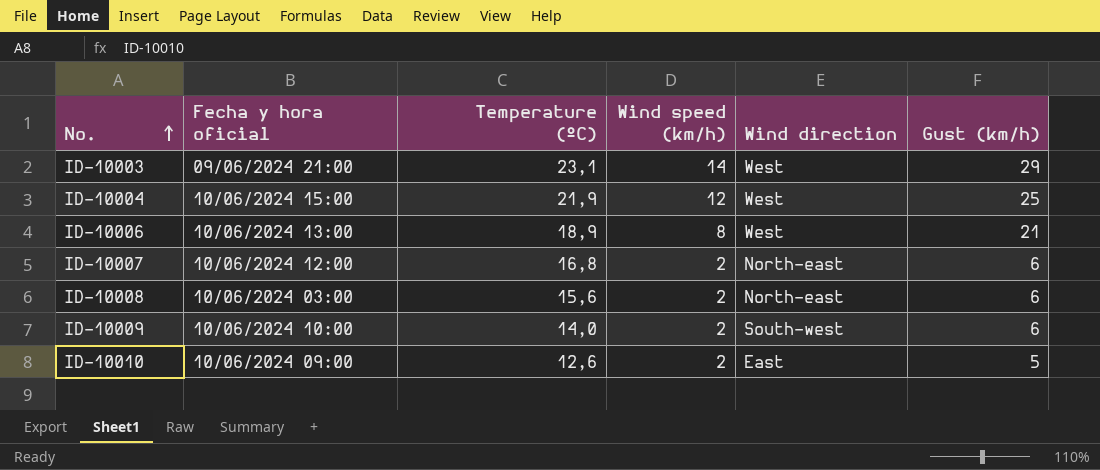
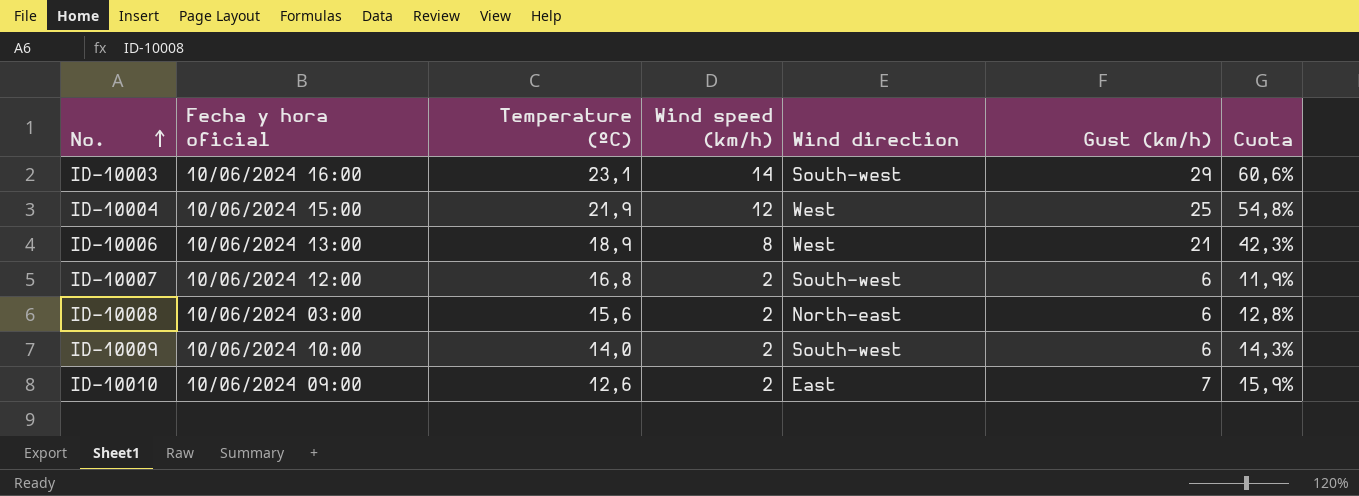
column Cuota | formula: none -> [Wind speed (km/h)] / [Temperature (ºC)]
ID-10003 | Fecha y hora oficial: 09/06/2024 21:00 -> 10/06/2024 16:00
ID-10003 | Wind direction: West -> South-west
ID-10007 | Wind direction: North-east -> South-west
ID-10010 | Gust (km/h): 5 -> 7

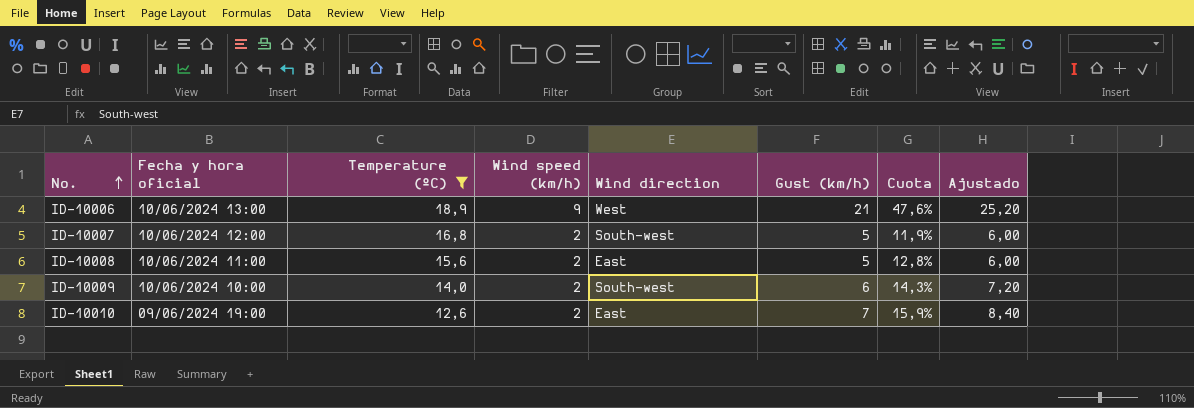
filter: none -> Temperature (ºC) <= 18,9
column Ajustado | formula: none -> [Gust (km/h)] * 1,2
ID-10006 | Wind speed (km/h): 8 -> 9
ID-10006 | Cuota: 42,3% -> 47,6%
ID-10007 | Gust (km/h): 6 -> 5
ID-10008 | Fecha y hora oficial: 10/06/2024 03:00 -> 10/06/2024 11:00
ID-10008 | Wind direction: North-east -> East
ID-10008 | Gust (km/h): 6 -> 5
ID-10010 | Fecha y hora oficial: 10/06/2024 09:00 -> 09/06/2024 19:00

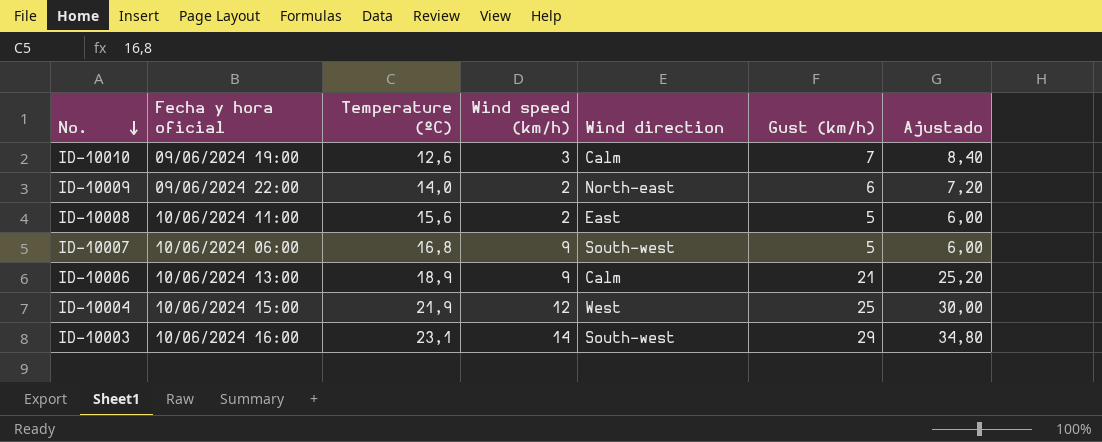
filter: Temperature (ºC) <= 18,9 -> none
row order: No. ascending -> No. descending
column Cuota | formula: [Wind speed (km/h)] / [Temperature (ºC)] -> none
ID-10010 | Wind speed (km/h): 2 -> 3
ID-10010 | Wind direction: East -> Calm
ID-10009 | Fecha y hora oficial: 10/06/2024 10:00 -> 09/06/2024 22:00
ID-10009 | Wind direction: South-west -> North-east
ID-10007 | Fecha y hora oficial: 10/06/2024 12:00 -> 10/06/2024 06:00
ID-10007 | Wind speed (km/h): 2 -> 9
ID-10006 | Wind direction: West -> Calm

